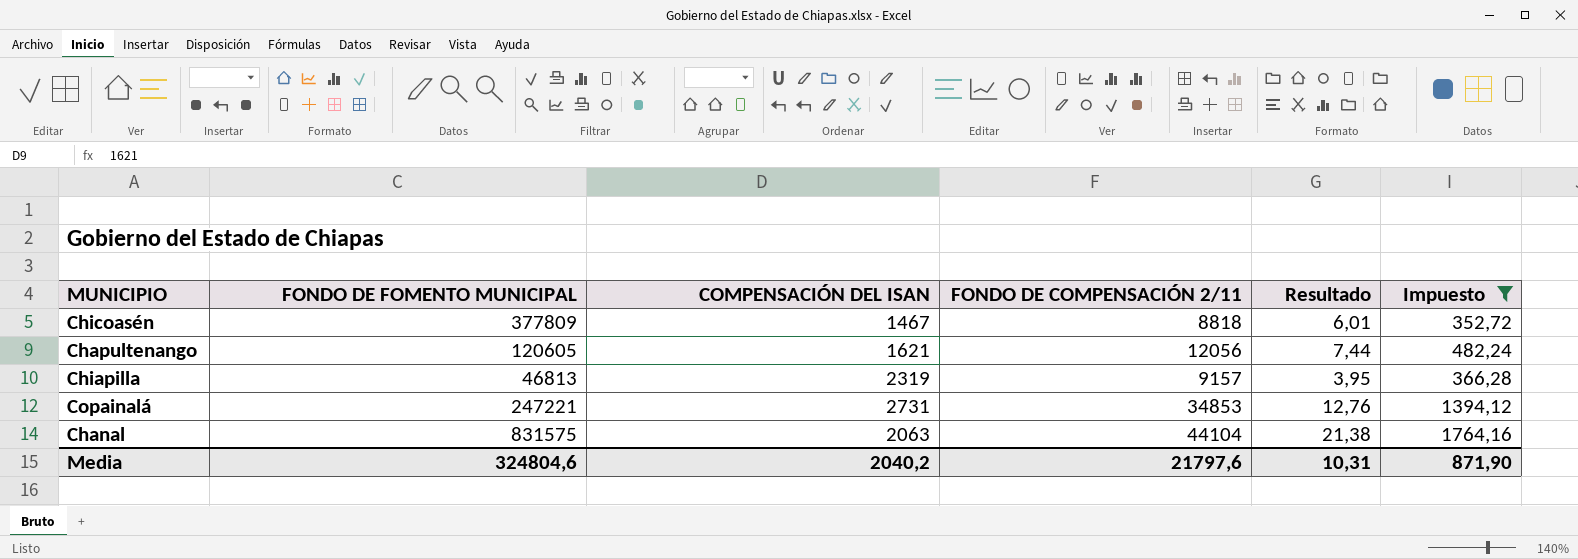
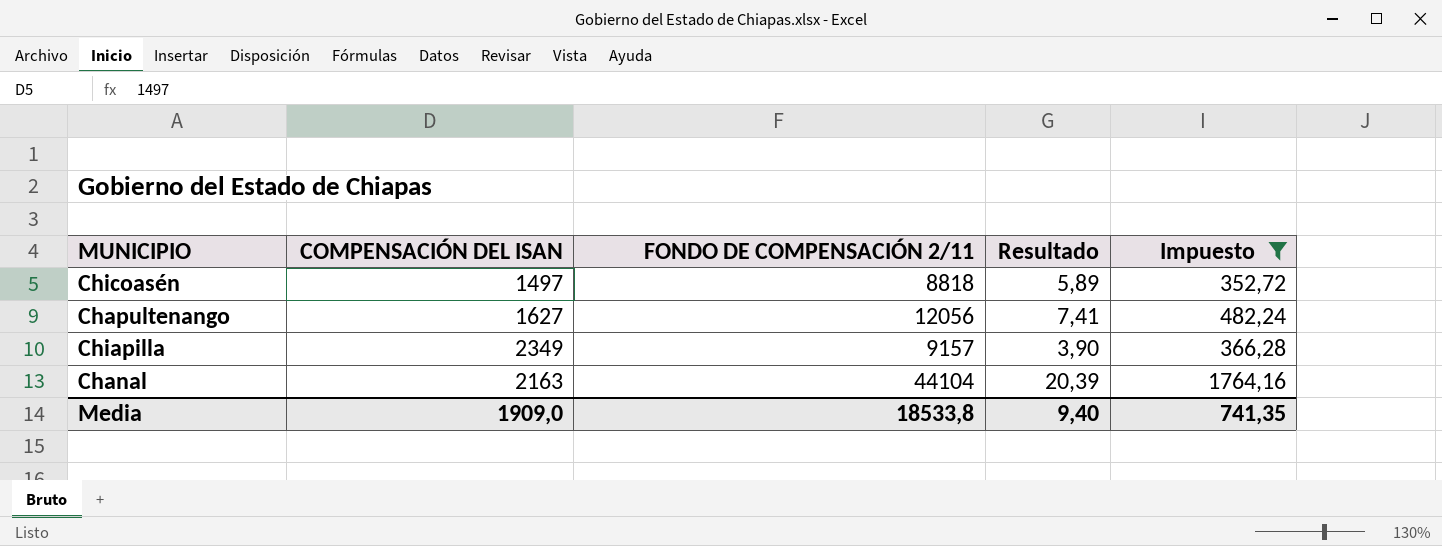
column FONDO DE FOMENTO MUNICIPAL | position: 2 -> none
row Copainalá: 247221 | 2731 | 34853 | 12,76 | 1394,12 -> none
Chicoasén | COMPENSACIÓN DEL ISAN: 1467 -> 1497
Chicoasén | Resultado: 6,01 -> 5,89
Chapultenango | COMPENSACIÓN DEL ISAN: 1621 -> 1627
Chapultenango | Resultado: 7,44 -> 7,41
Chiapilla | COMPENSACIÓN DEL ISAN: 2319 -> 2349
Chiapilla | Resultado: 3,95 -> 3,90
Chanal | COMPENSACIÓN DEL ISAN: 2063 -> 2163
Chanal | Resultado: 21,38 -> 20,39
Media | COMPENSACIÓN DEL ISAN: 2040,2 -> 1909,0
Media | FONDO DE COMPENSACIÓN 2/11: 21797,6 -> 18533,8
Media | Resultado: 10,31 -> 9,40
Media | Impuesto: 871,90 -> 741,35

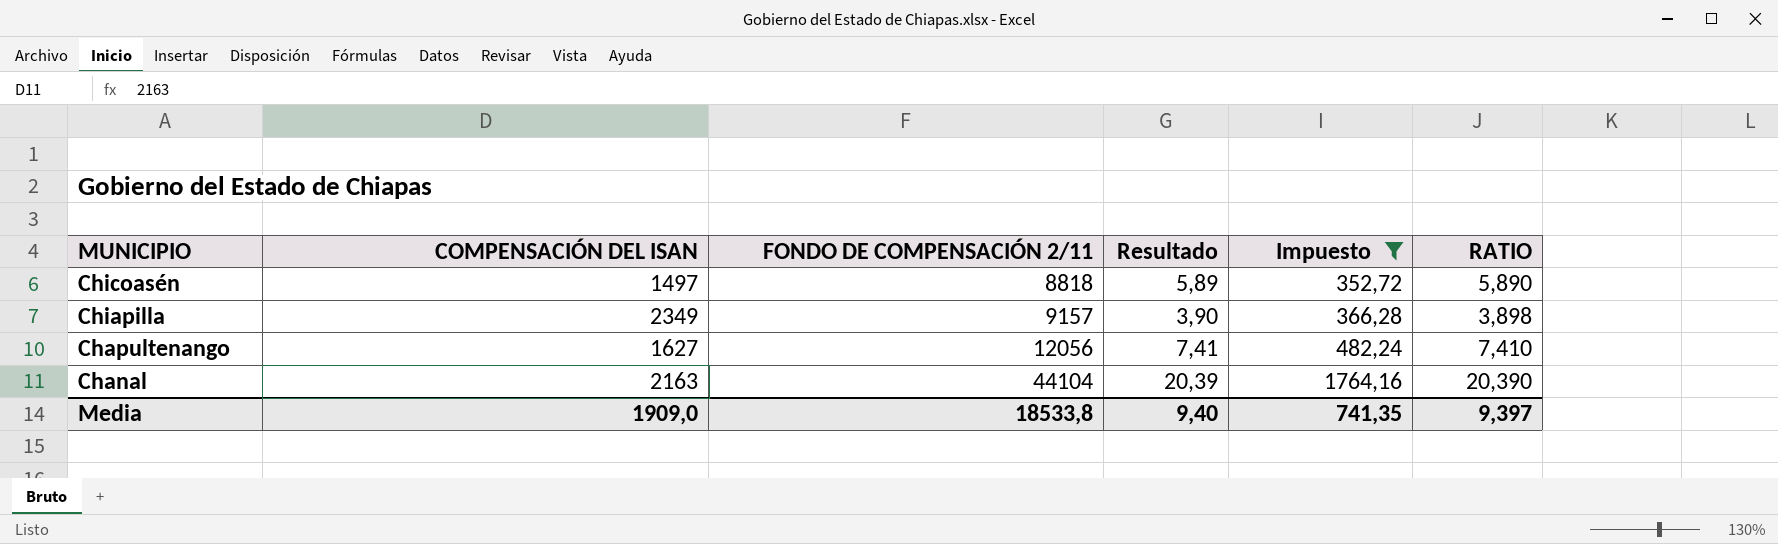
row order: none -> MUNICIPIO descending
column RATIO | formula: none -> [FONDO DE COMPENSACIÓN 2/11] / [COMPENSACIÓN DEL ISAN]

